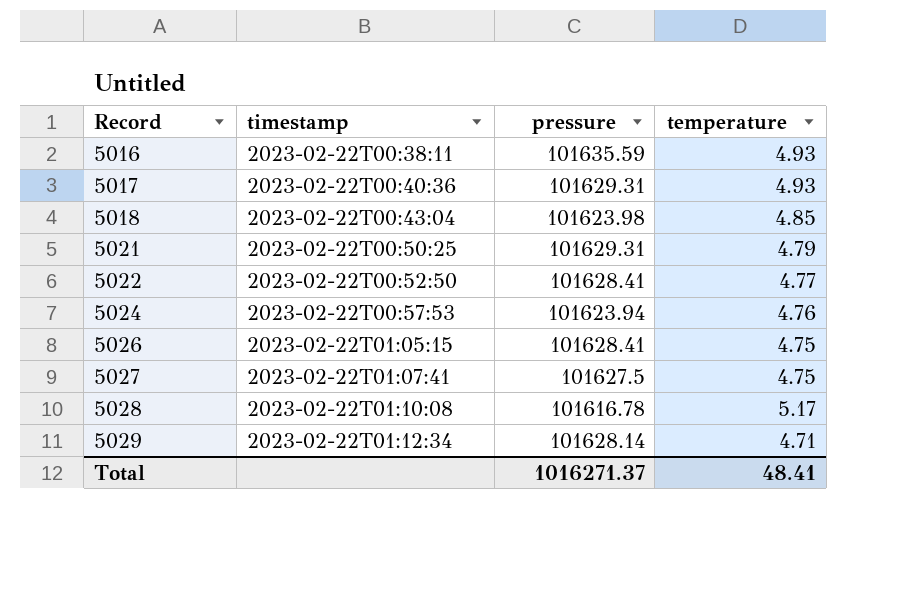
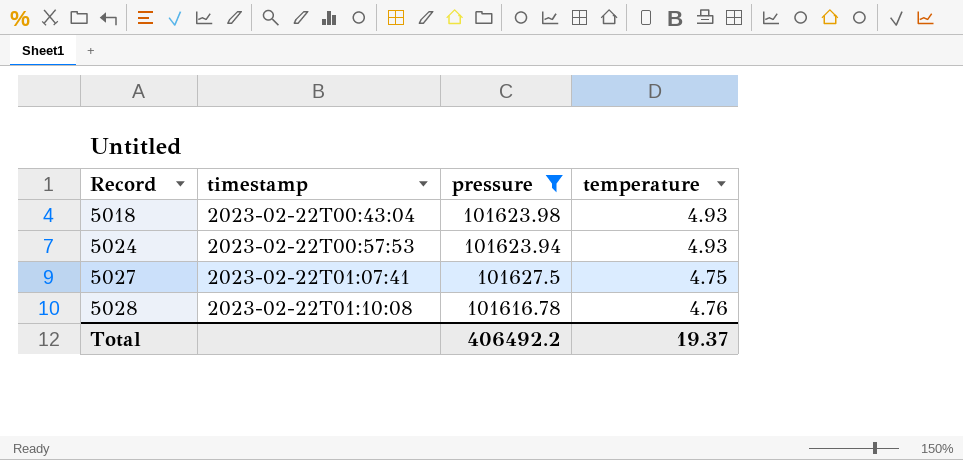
filter: none -> pressure <= 101627.5
5018 | temperature: 4.85 -> 4.93
5024 | temperature: 4.76 -> 4.93
5028 | temperature: 5.17 -> 4.76
Total | pressure: 1016271.37 -> 406492.2
Total | temperature: 48.41 -> 19.37

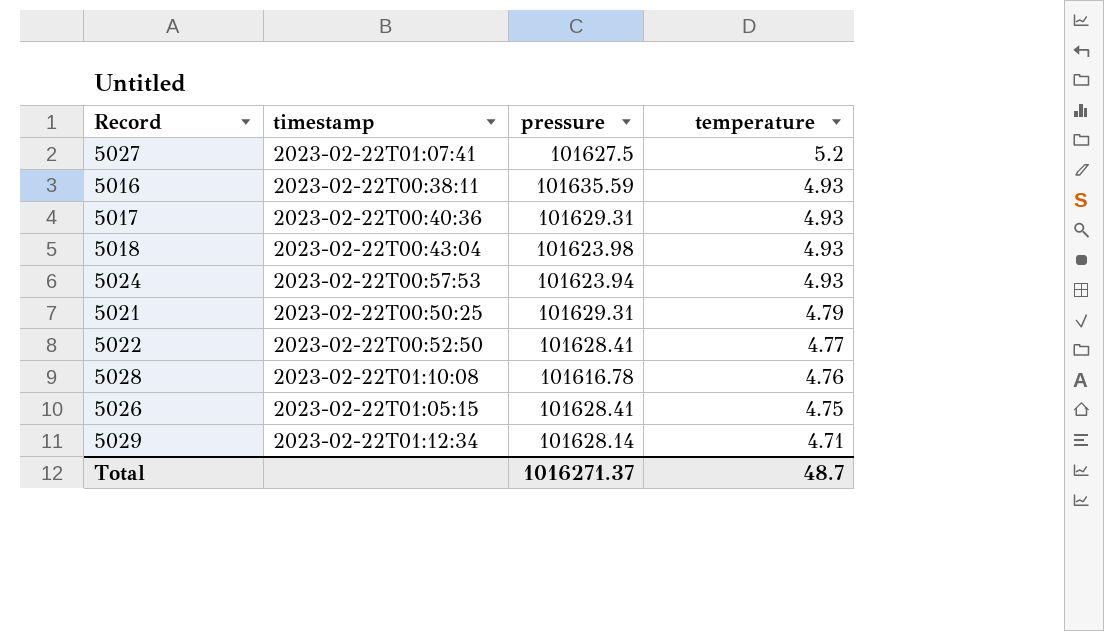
filter: pressure <= 101627.5 -> none
row order: Record ascending -> temperature descending
5027 | temperature: 4.75 -> 5.2
Total | pressure: 406492.2 -> 1016271.37
Total | temperature: 19.37 -> 48.7

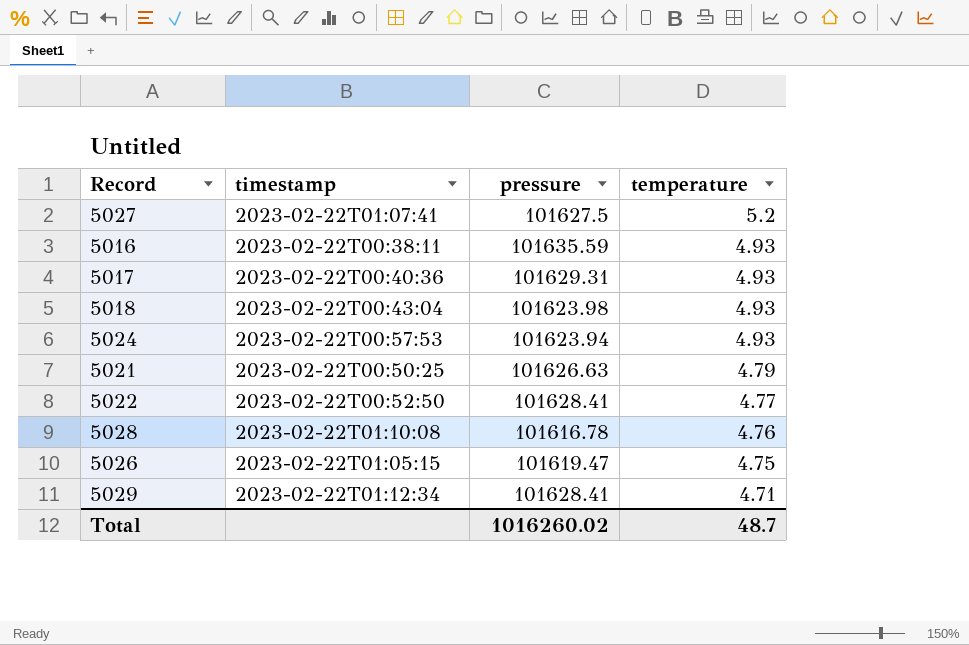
5021 | pressure: 101629.31 -> 101626.63
5026 | pressure: 101628.41 -> 101619.47
5029 | pressure: 101628.14 -> 101628.41
Total | pressure: 1016271.37 -> 1016260.02

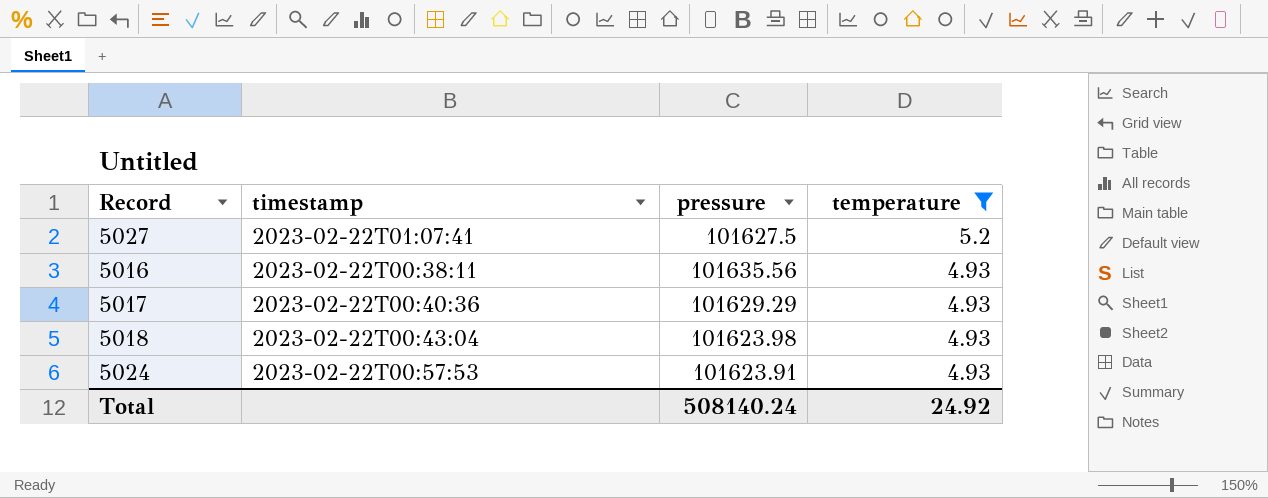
filter: none -> temperature >= 4.93
5016 | pressure: 101635.59 -> 101635.56
5017 | pressure: 101629.31 -> 101629.29
5024 | pressure: 101623.94 -> 101623.91
Total | pressure: 1016260.02 -> 508140.24
Total | temperature: 48.7 -> 24.92

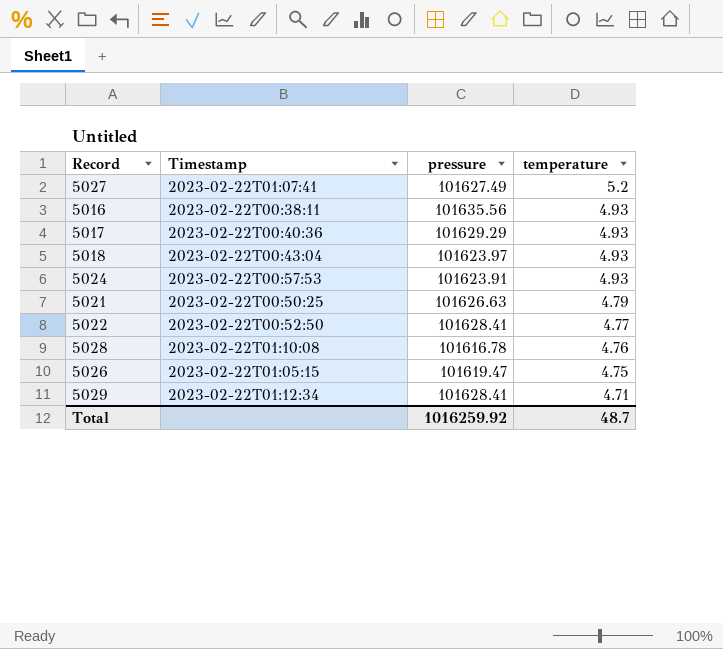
filter: temperature >= 4.93 -> none
column name: timestamp -> Timestamp
5027 | pressure: 101627.5 -> 101627.49
5018 | pressure: 101623.98 -> 101623.97
Total | pressure: 508140.24 -> 1016259.92
Total | temperature: 24.92 -> 48.7

